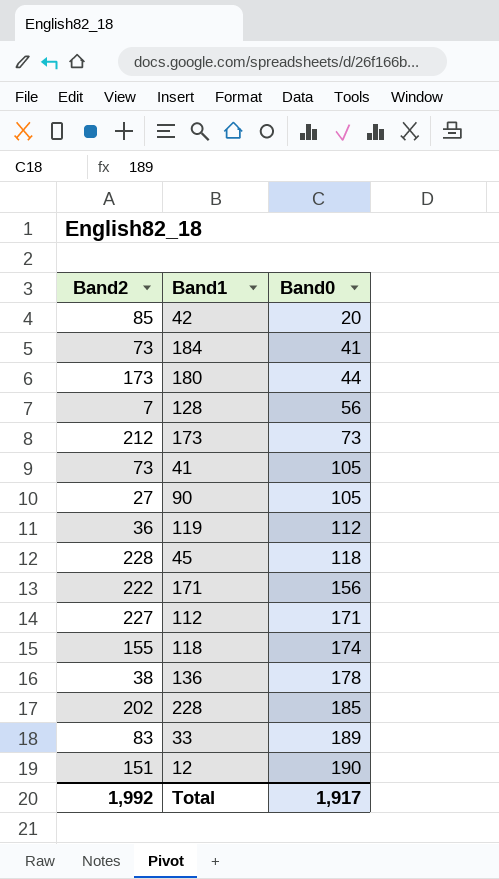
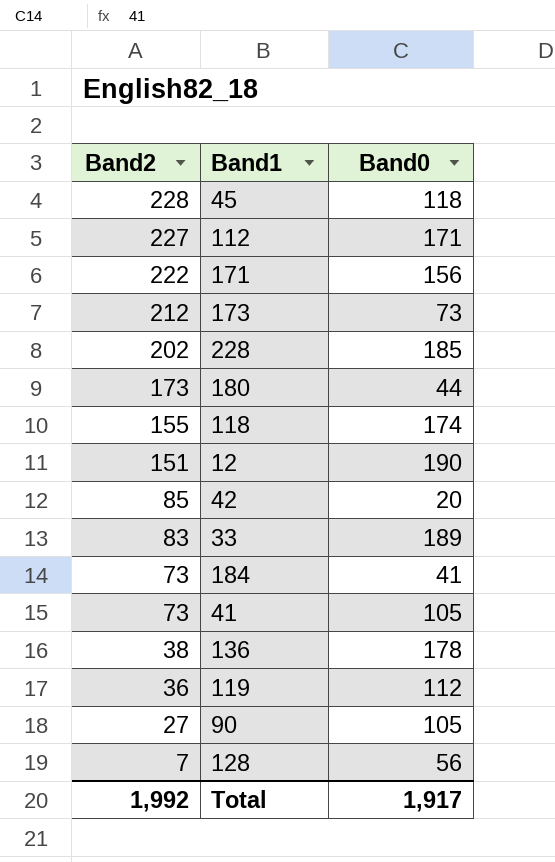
row order: Band0 ascending -> Band2 descending

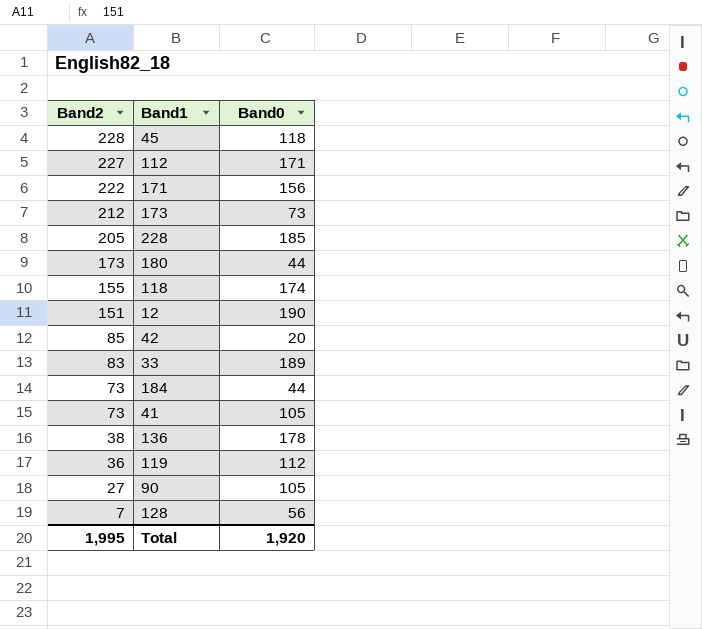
228 | Band2: 202 -> 205
184 | Band0: 41 -> 44
Total | Band2: 1,992 -> 1,995
Total | Band0: 1,917 -> 1,920

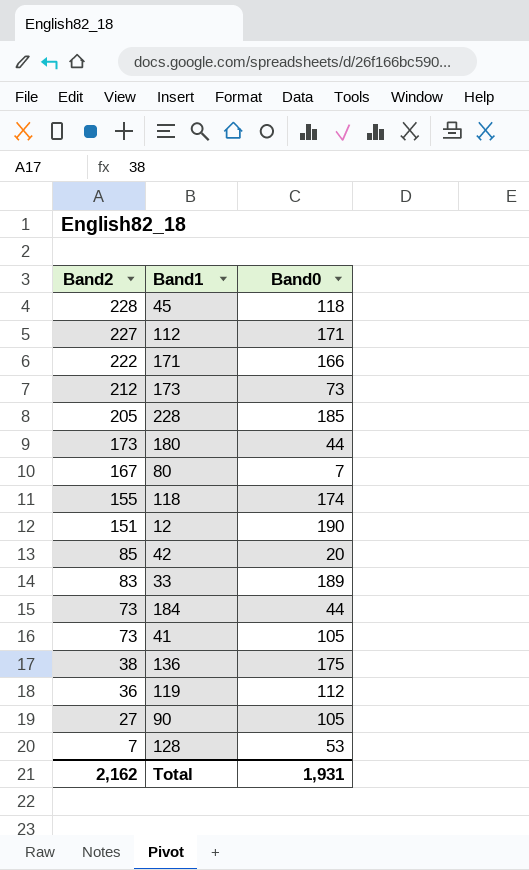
171 | Band0: 156 -> 166
row 80: none -> 167 | 7
136 | Band0: 178 -> 175
128 | Band0: 56 -> 53
Total | Band2: 1,995 -> 2,162
Total | Band0: 1,920 -> 1,931

